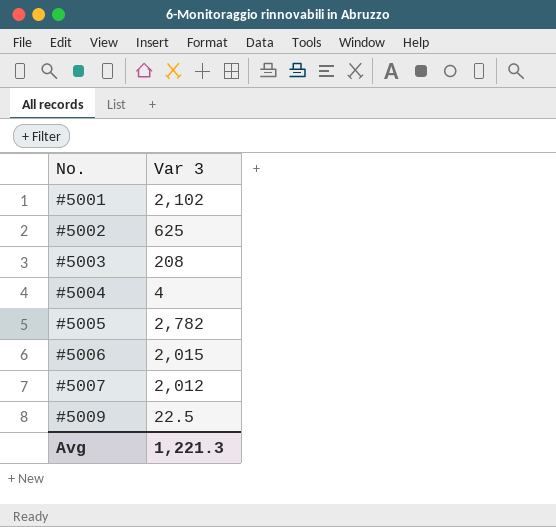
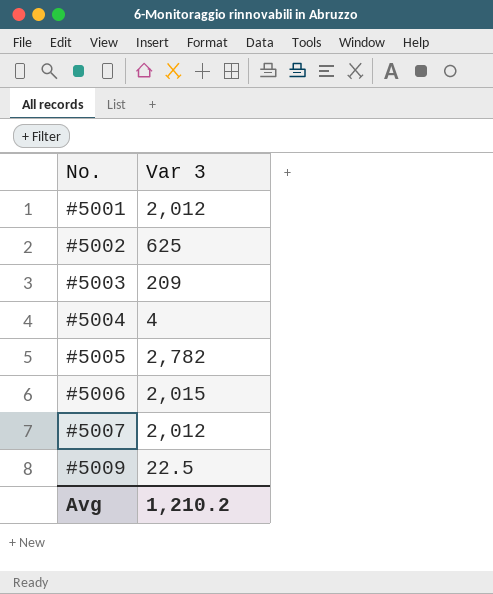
#5001 | Var 3: 2,102 -> 2,012
#5003 | Var 3: 208 -> 209
Avg | Var 3: 1,221.3 -> 1,210.2

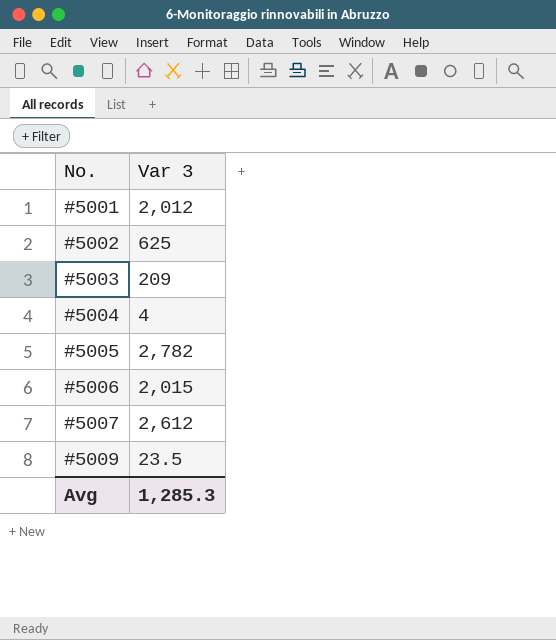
#5007 | Var 3: 2,012 -> 2,612
#5009 | Var 3: 22.5 -> 23.5
Avg | Var 3: 1,210.2 -> 1,285.3

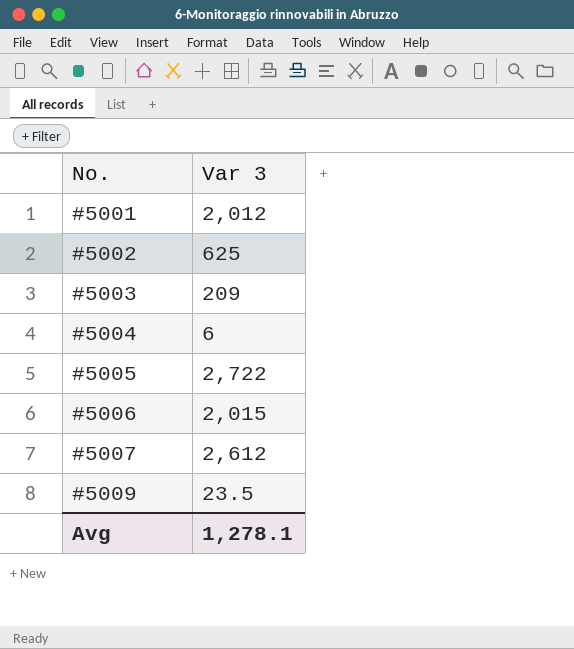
#5004 | Var 3: 4 -> 6
#5005 | Var 3: 2,782 -> 2,722
Avg | Var 3: 1,285.3 -> 1,278.1

